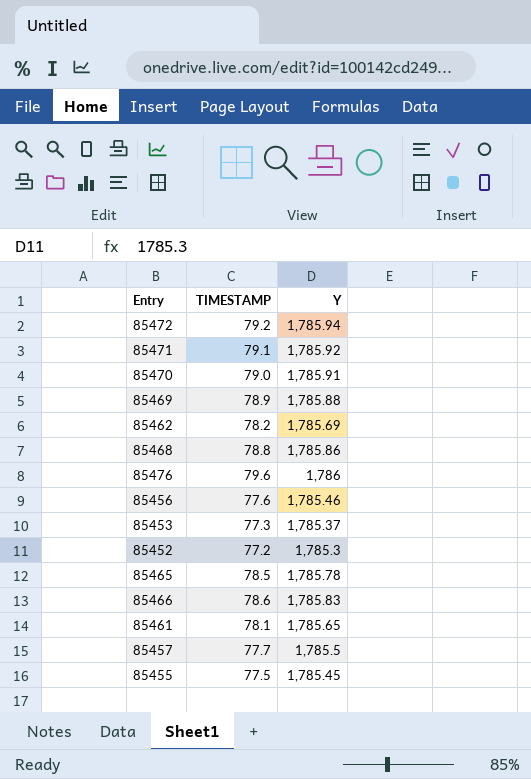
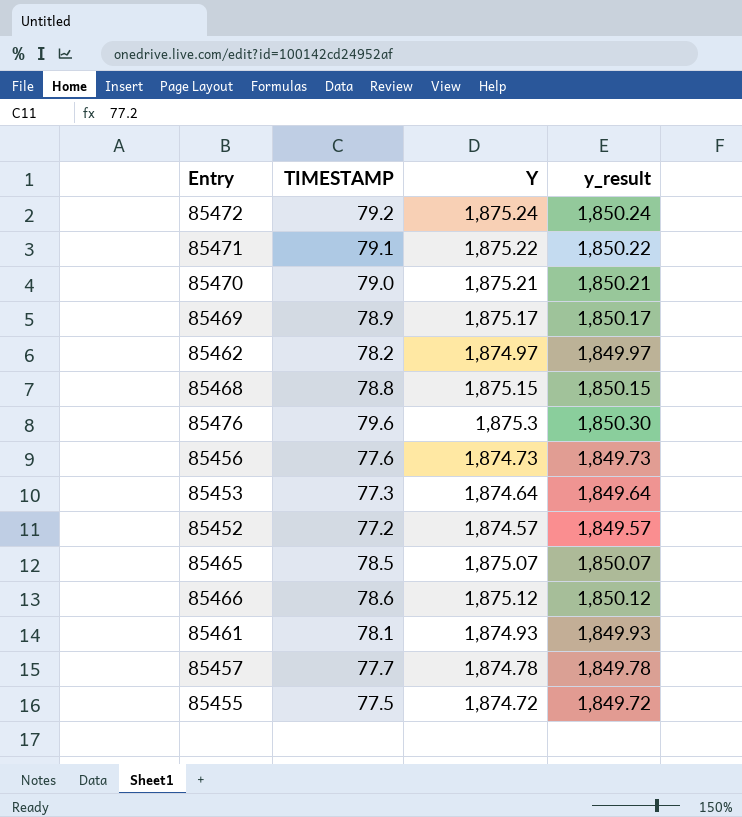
column y_result | formula: none -> [Y] - 25
85472 | Y: 1,785.94 -> 1,875.24
85471 | Y: 1,785.92 -> 1,875.22
85470 | Y: 1,785.91 -> 1,875.21
85469 | Y: 1,785.88 -> 1,875.17
85462 | Y: 1,785.69 -> 1,874.97
85468 | Y: 1,785.86 -> 1,875.15
85476 | Y: 1,786 -> 1,875.3
85456 | Y: 1,785.46 -> 1,874.73
85453 | Y: 1,785.37 -> 1,874.64
85452 | Y: 1,785.3 -> 1,874.57
85465 | Y: 1,785.78 -> 1,875.07
85466 | Y: 1,785.83 -> 1,875.12
85461 | Y: 1,785.65 -> 1,874.93
85457 | Y: 1,785.5 -> 1,874.78
85455 | Y: 1,785.45 -> 1,874.72

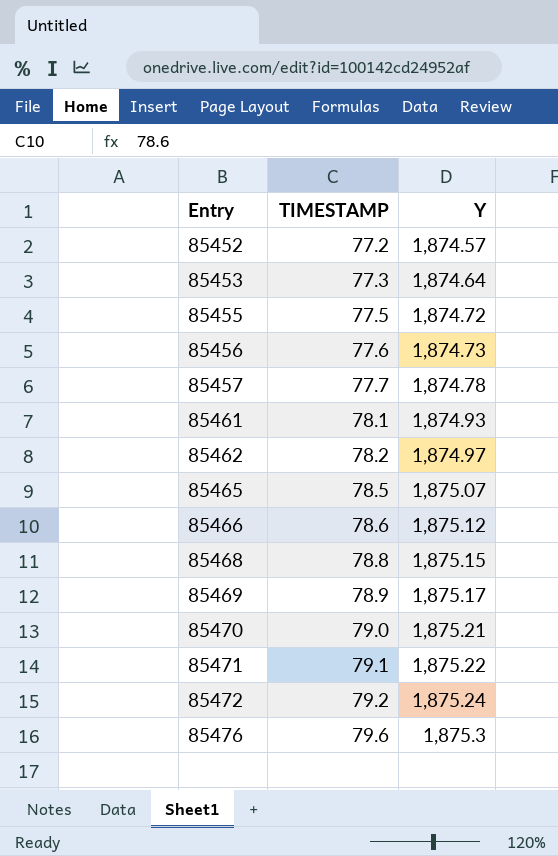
row order: none -> Entry ascending
column y_result | formula: [Y] - 25 -> none

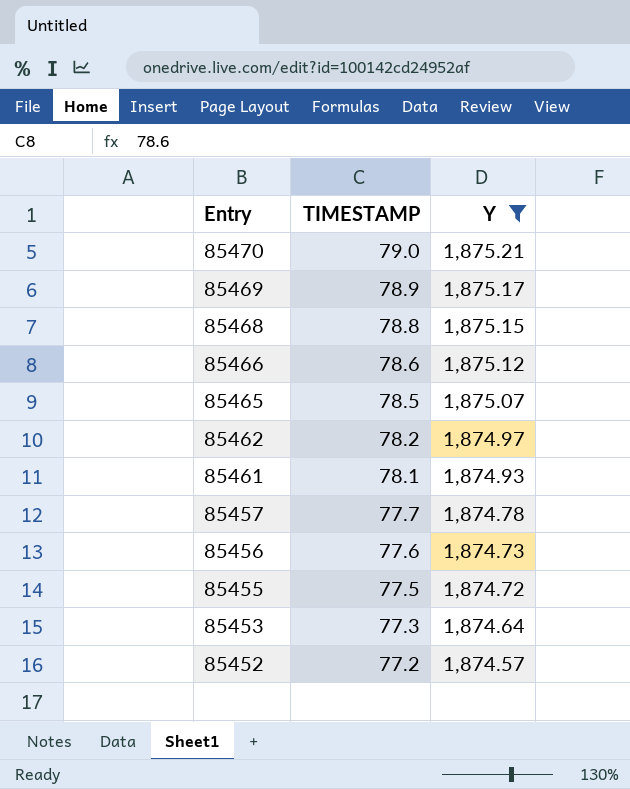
filter: none -> Y <= 1,875.21
row order: Entry ascending -> Entry descending

